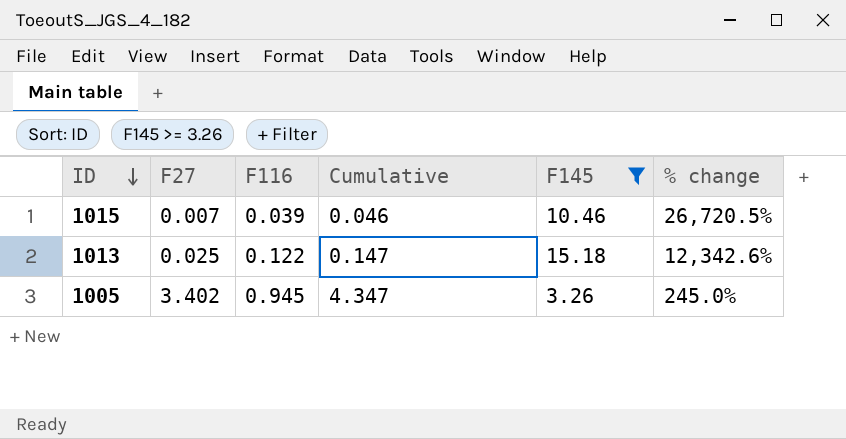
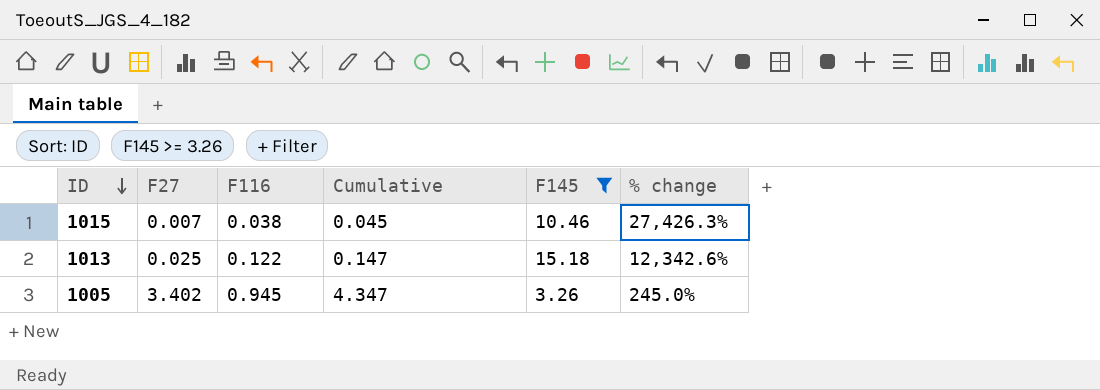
1015 | F116: 0.039 -> 0.038
1015 | Cumulative: 0.046 -> 0.045
1015 | % change: 26,720.5% -> 27,426.3%

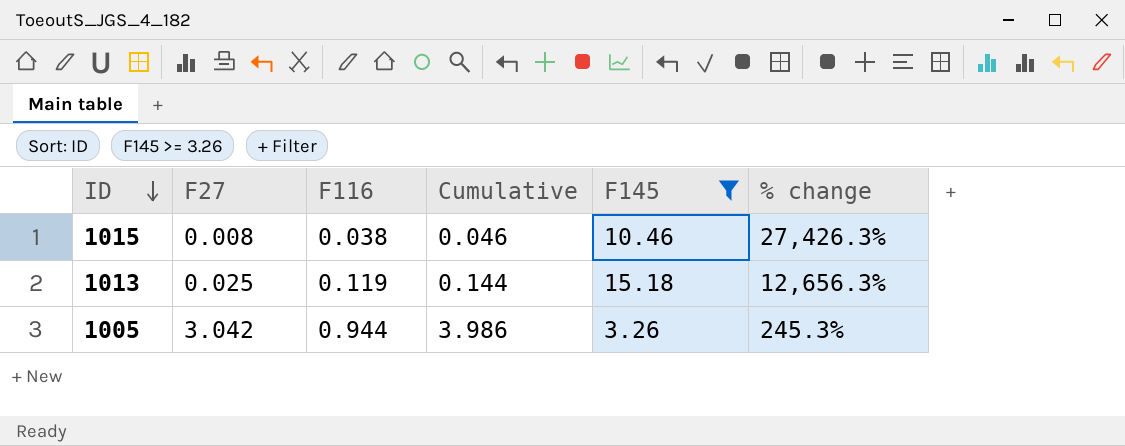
1015 | F27: 0.007 -> 0.008
1015 | Cumulative: 0.045 -> 0.046
1013 | F116: 0.122 -> 0.119
1013 | Cumulative: 0.147 -> 0.144
1013 | % change: 12,342.6% -> 12,656.3%
1005 | F27: 3.402 -> 3.042
1005 | F116: 0.945 -> 0.944
1005 | Cumulative: 4.347 -> 3.986
1005 | % change: 245.0% -> 245.3%

